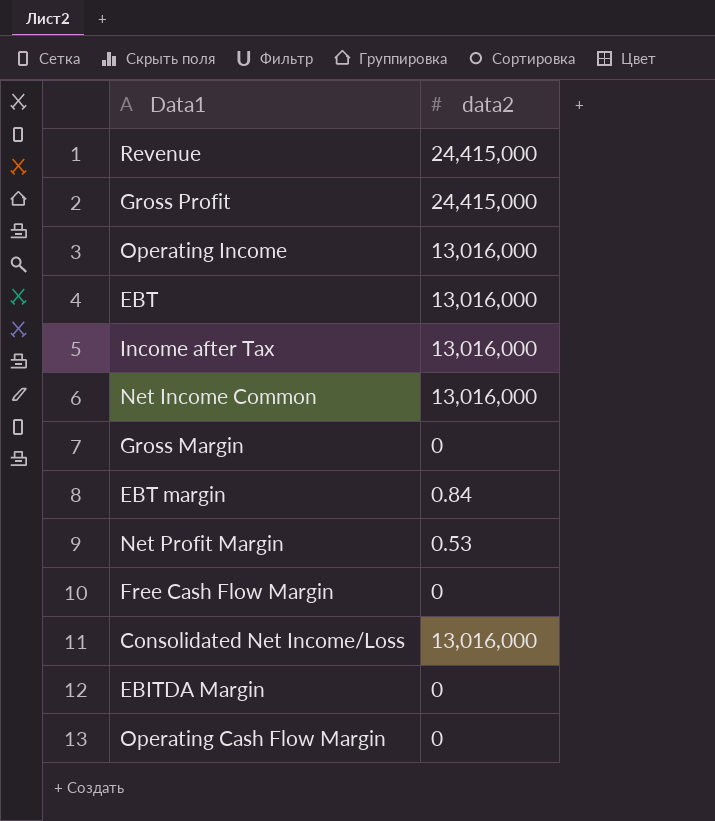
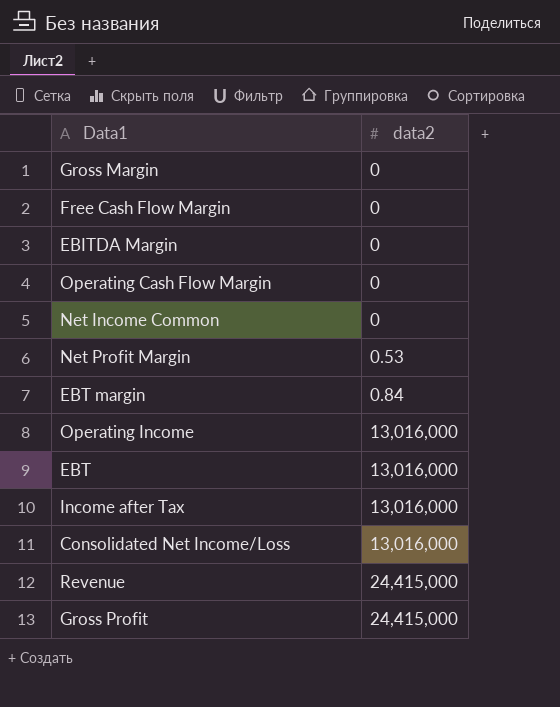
row order: none -> data2 ascending
Net Income Common | data2: 13,016,000 -> 0

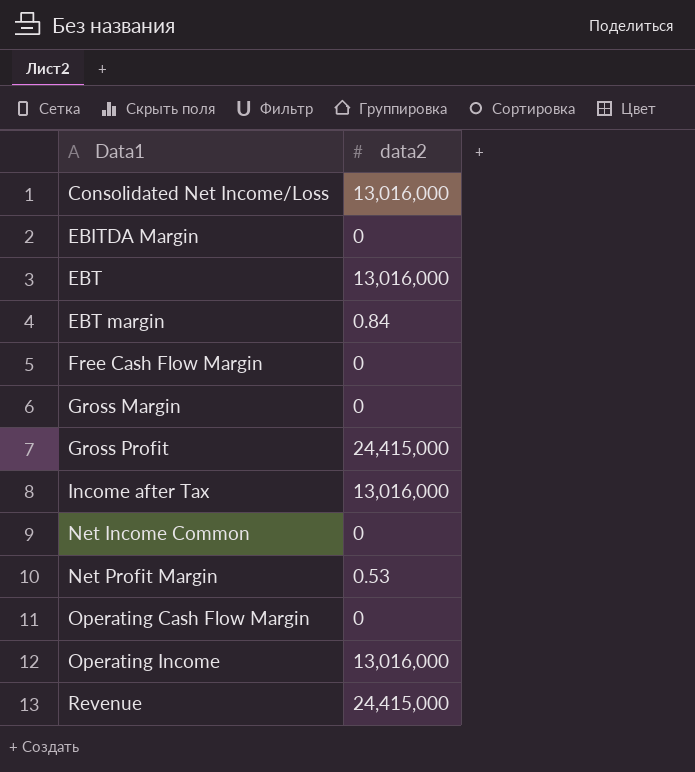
row order: data2 ascending -> Data1 ascending

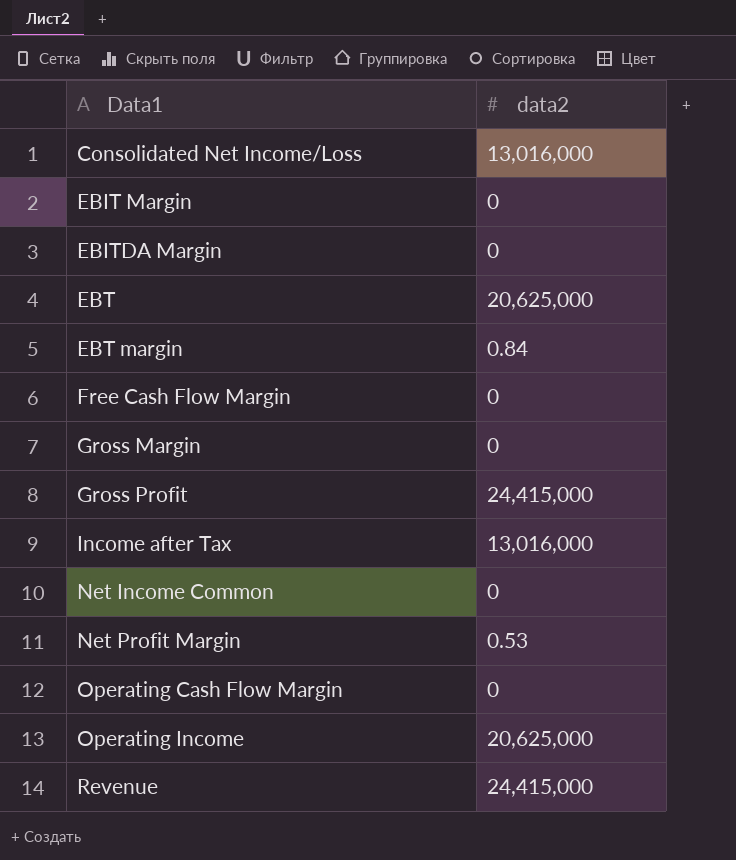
row EBIT Margin: none -> 0
EBT | data2: 13,016,000 -> 20,625,000
Operating Income | data2: 13,016,000 -> 20,625,000

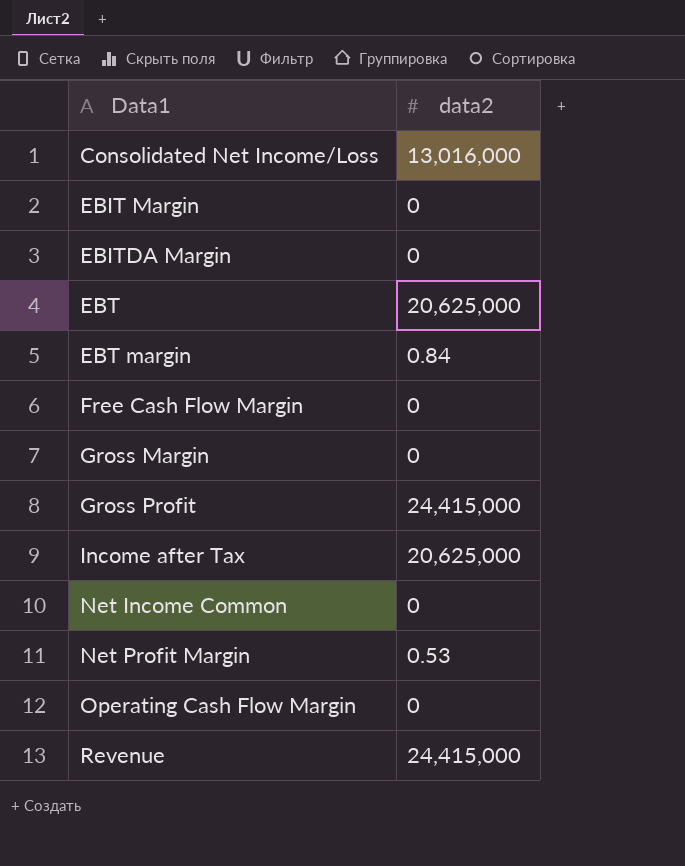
row Operating Income: 20,625,000 -> none
Income after Tax | data2: 13,016,000 -> 20,625,000

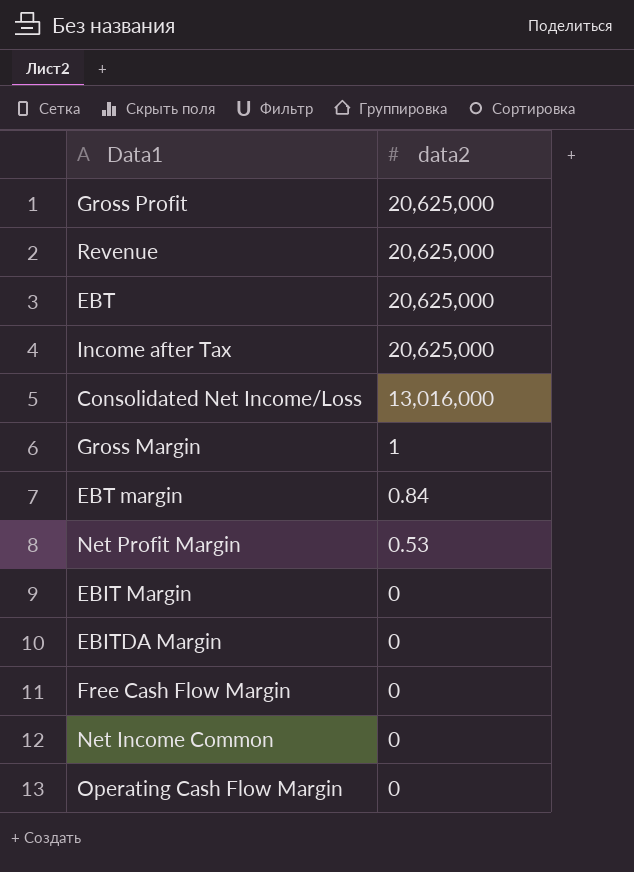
row order: Data1 ascending -> data2 descending
Gross Profit | data2: 24,415,000 -> 20,625,000
Revenue | data2: 24,415,000 -> 20,625,000
Gross Margin | data2: 0 -> 1

